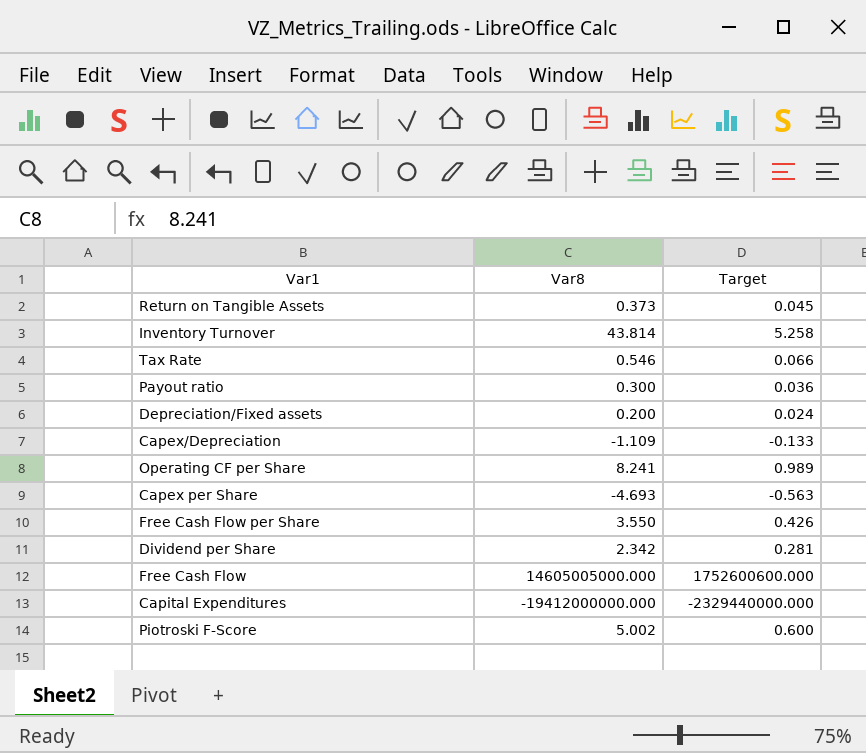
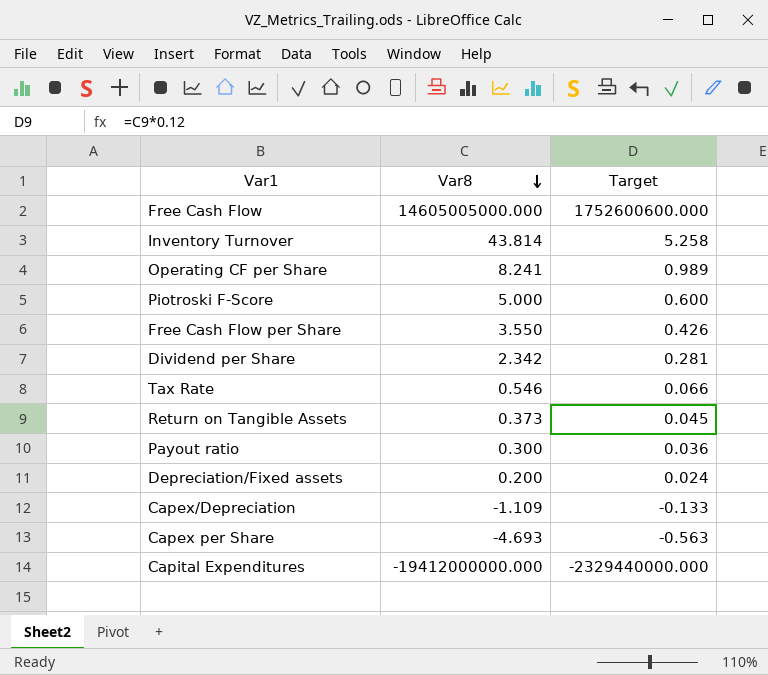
row order: none -> Var8 descending
Piotroski F-Score | Var8: 5.002 -> 5.000

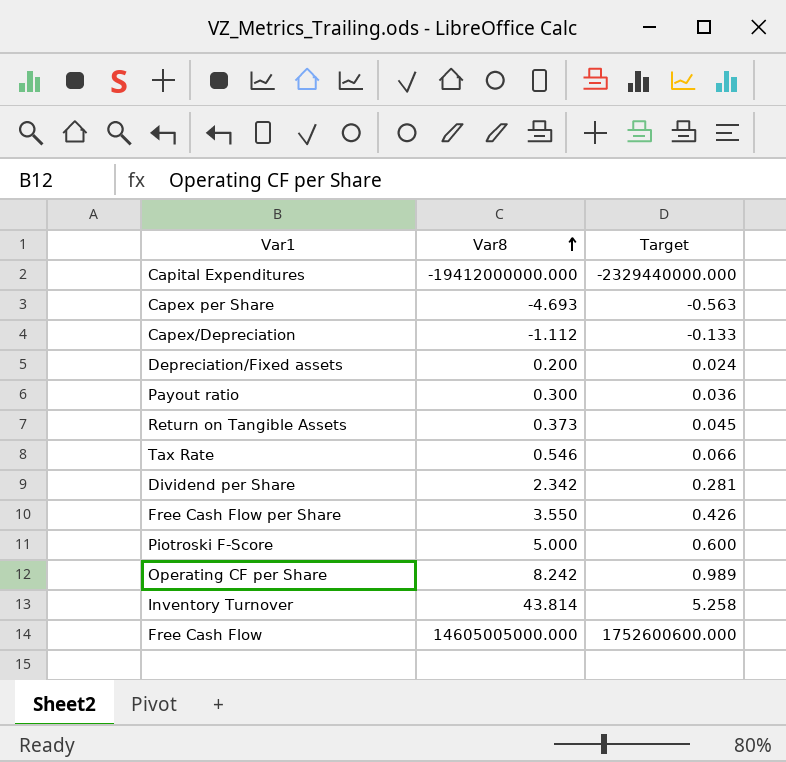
row order: Var8 descending -> Var8 ascending
Capex/Depreciation | Var8: -1.109 -> -1.112
Operating CF per Share | Var8: 8.241 -> 8.242

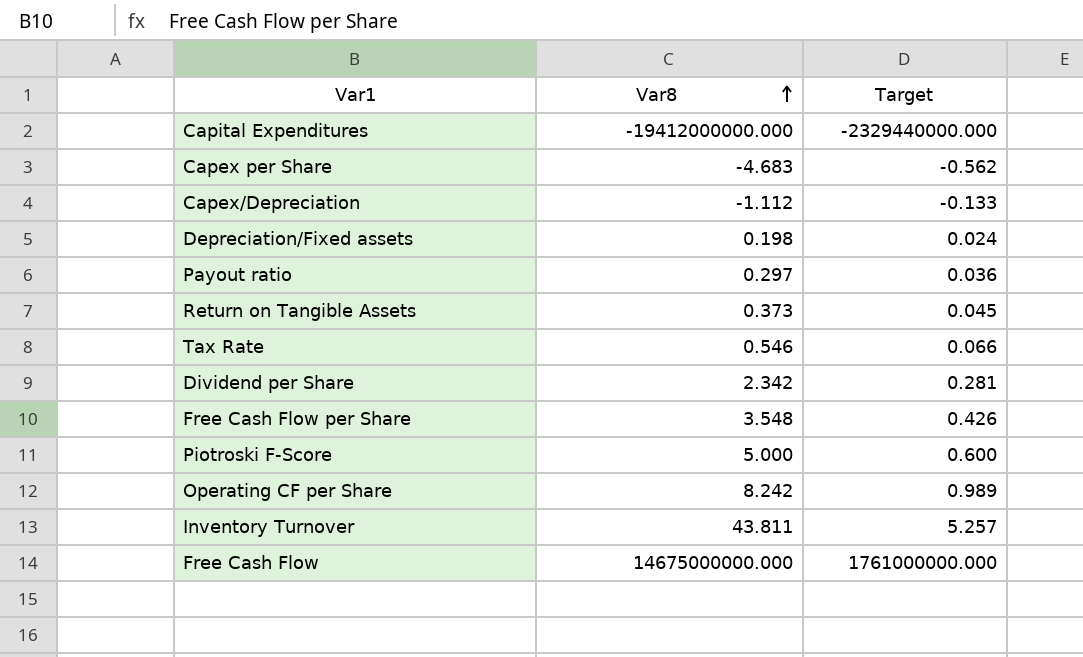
Capex per Share | Var8: -4.693 -> -4.683
Capex per Share | Target: -0.563 -> -0.562
Depreciation/Fixed assets | Var8: 0.200 -> 0.198
Payout ratio | Var8: 0.300 -> 0.297
Free Cash Flow per Share | Var8: 3.550 -> 3.548
Inventory Turnover | Var8: 43.814 -> 43.811
Inventory Turnover | Target: 5.258 -> 5.257
Free Cash Flow | Var8: 14605005000.000 -> 14675000000.000
Free Cash Flow | Target: 1752600600.000 -> 1761000000.000

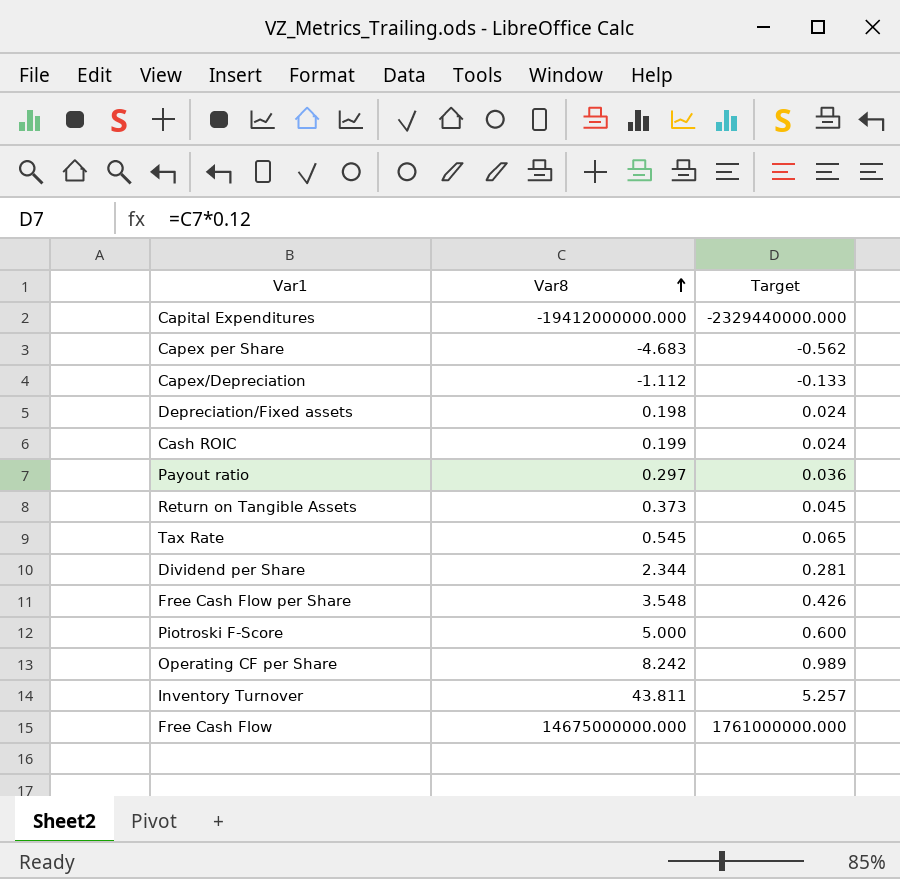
row Cash ROIC: none -> 0.199 | 0.024
Tax Rate | Var8: 0.546 -> 0.545
Tax Rate | Target: 0.066 -> 0.065
Dividend per Share | Var8: 2.342 -> 2.344

